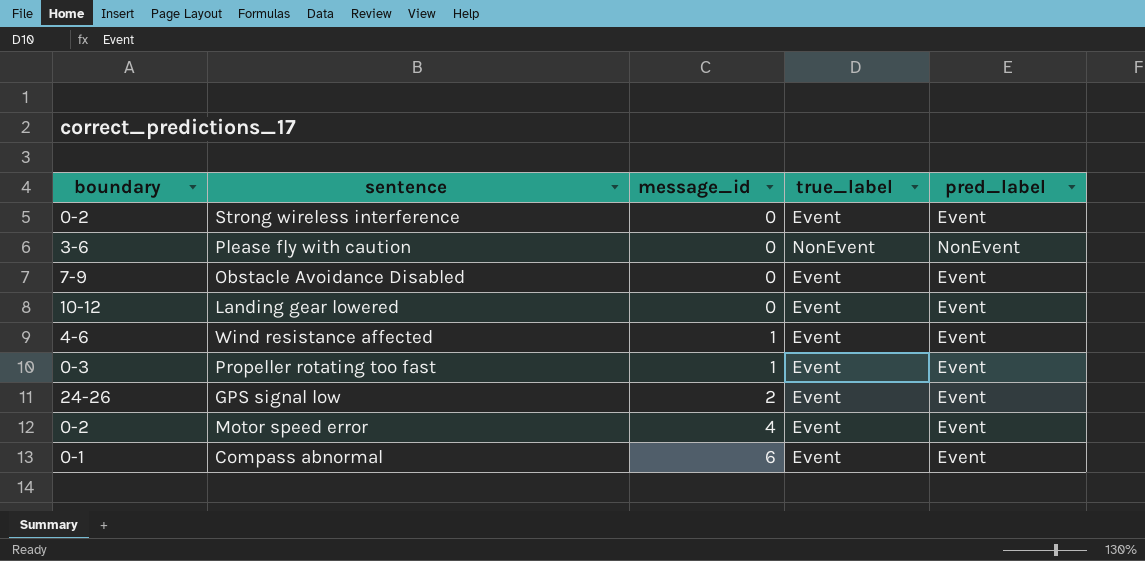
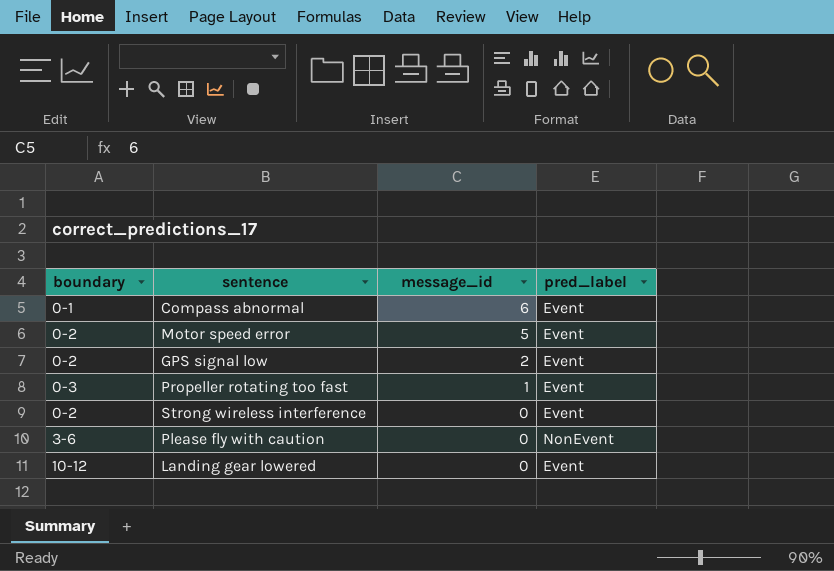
row order: message_id ascending -> message_id descending
column true_label | position: 4 -> none
row Obstacle Avoidance Disabled: 7-9 | 0 | Event | Event -> none
row Wind resistance affected: 4-6 | 1 | Event | Event -> none
Motor speed error | message_id: 4 -> 5
GPS signal low | boundary: 24-26 -> 0-2

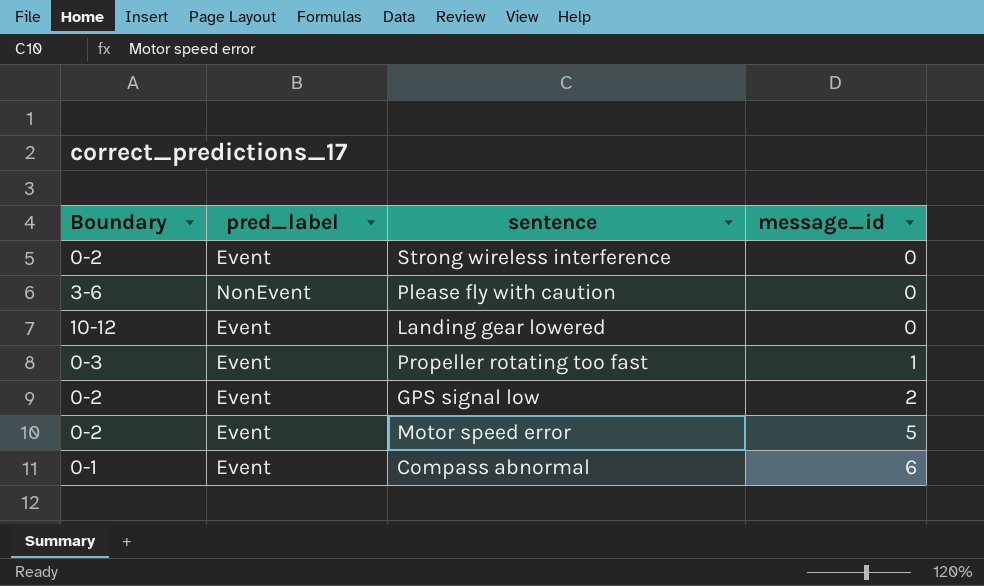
row order: message_id descending -> message_id ascending
column name: boundary -> Boundary
column pred_label | position: 4 -> 2

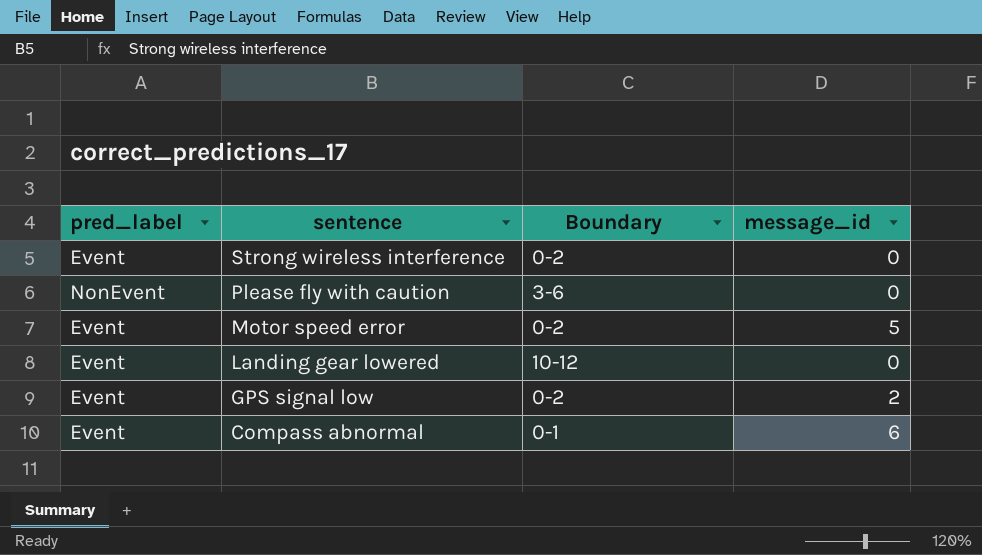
row order: message_id ascending -> sentence descending
column Boundary | position: 1 -> 3
row Propeller rotating too fast: 0-3 | Event | 1 -> none

